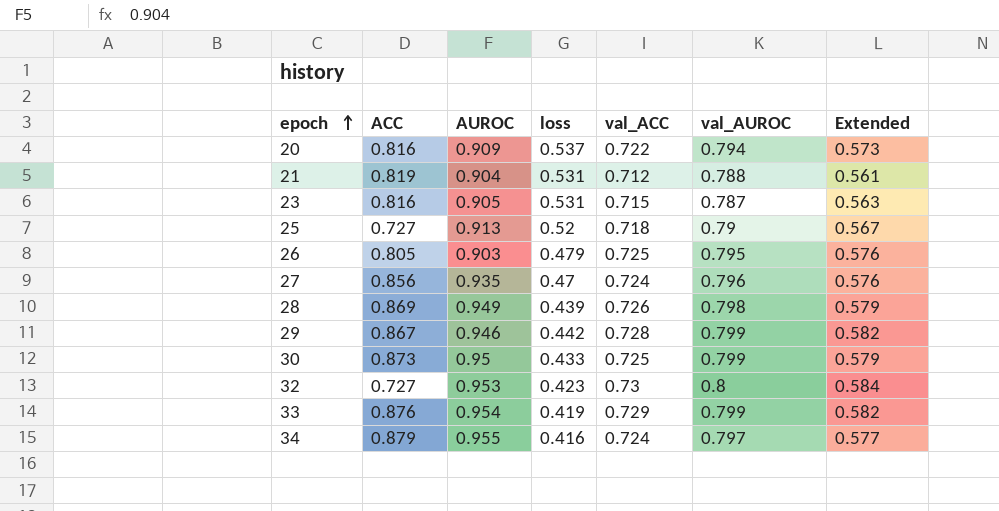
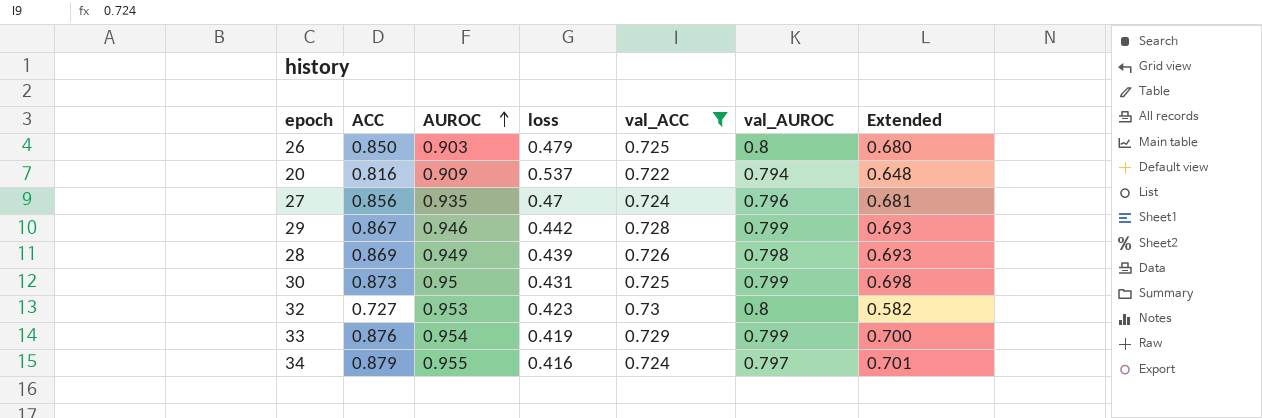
filter: none -> val_ACC >= 0.722
row order: epoch ascending -> AUROC ascending
column Extended | formula: [val_ACC] * [val_AUROC] -> [ACC] * [val_AUROC]
26 | ACC: 0.805 -> 0.850
26 | val_AUROC: 0.795 -> 0.8
30 | loss: 0.433 -> 0.431

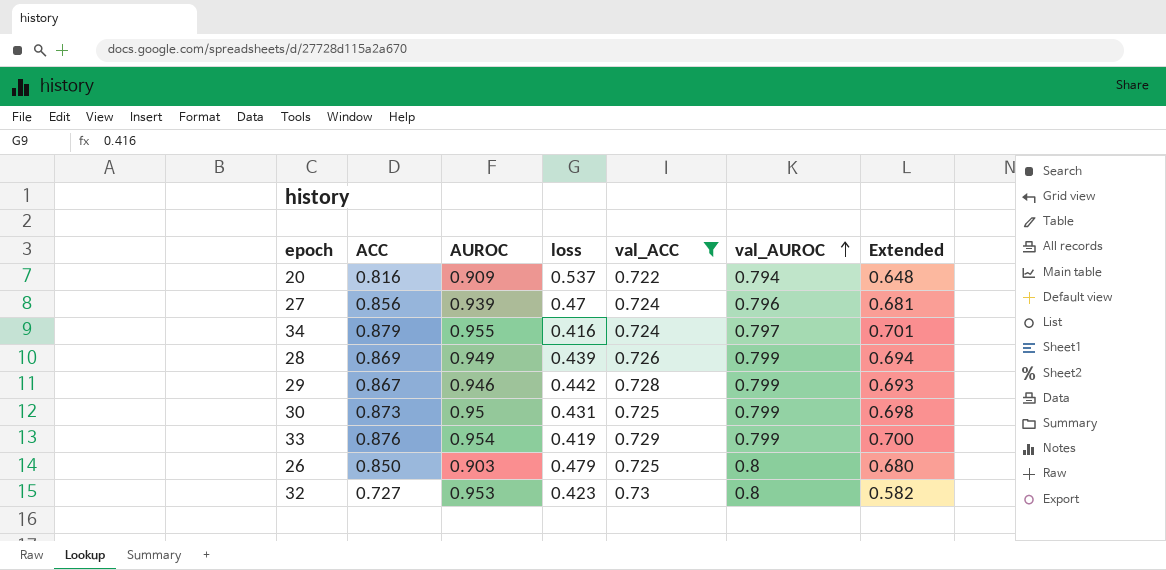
row order: AUROC ascending -> val_AUROC ascending
27 | AUROC: 0.935 -> 0.939
28 | val_AUROC: 0.798 -> 0.799
28 | Extended: 0.693 -> 0.694

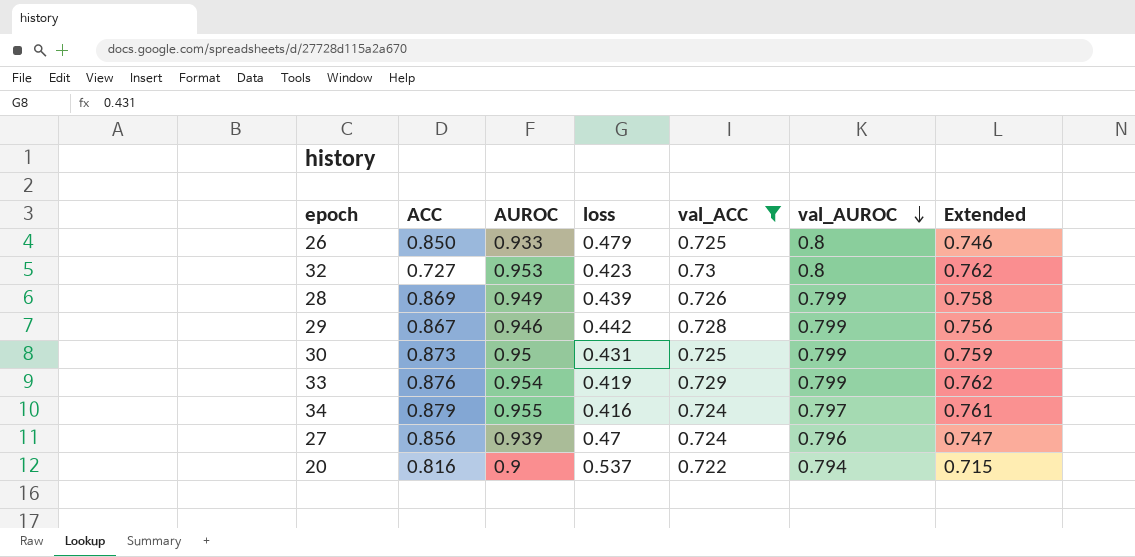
row order: val_AUROC ascending -> val_AUROC descending
column Extended | formula: [ACC] * [val_AUROC] -> [AUROC] * [val_AUROC]
26 | AUROC: 0.903 -> 0.933
20 | AUROC: 0.909 -> 0.9

